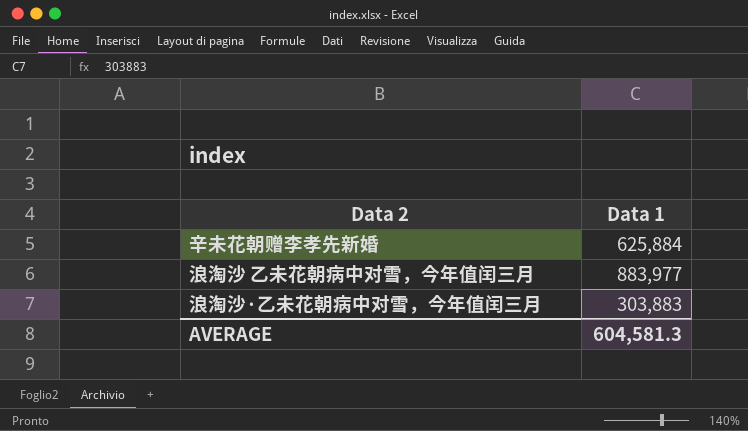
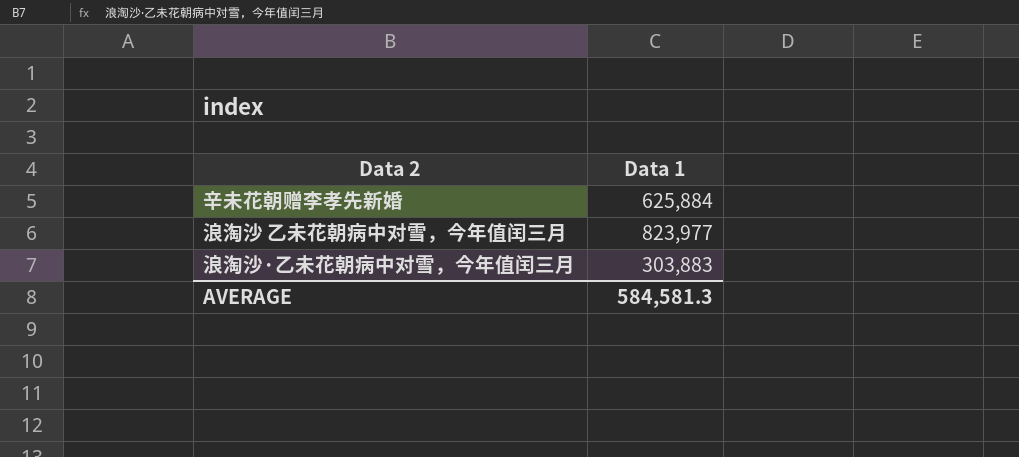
浪淘沙 乙未花朝病中对雪，今年值闰三月 | Data 1: 883,977 -> 823,977
AVERAGE | Data 1: 604,581.3 -> 584,581.3

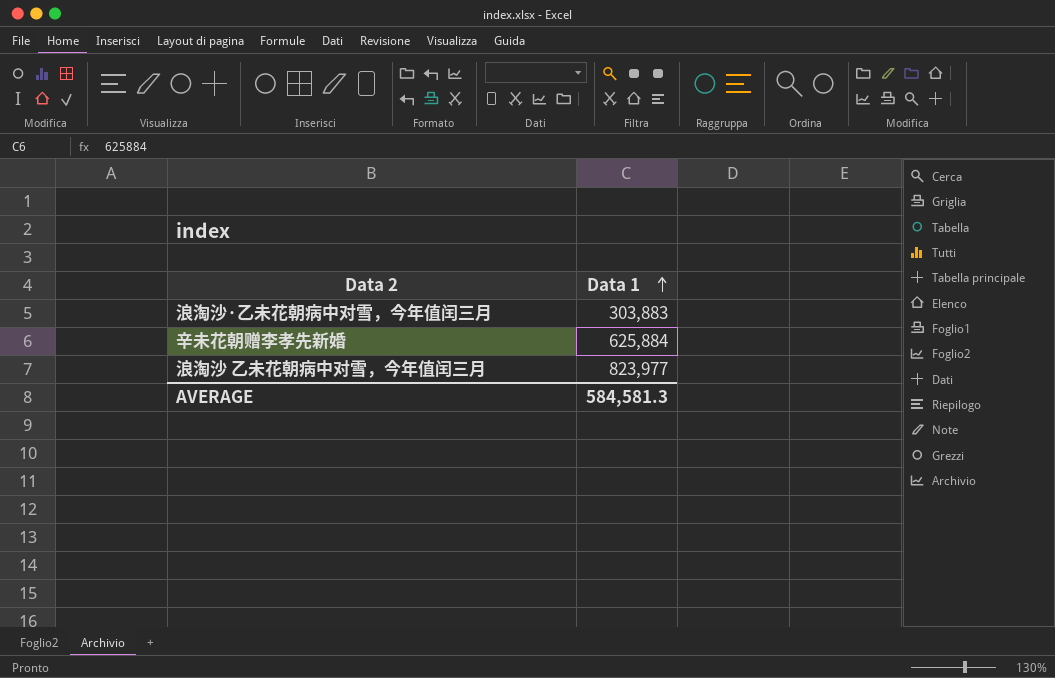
row order: none -> Data 1 ascending

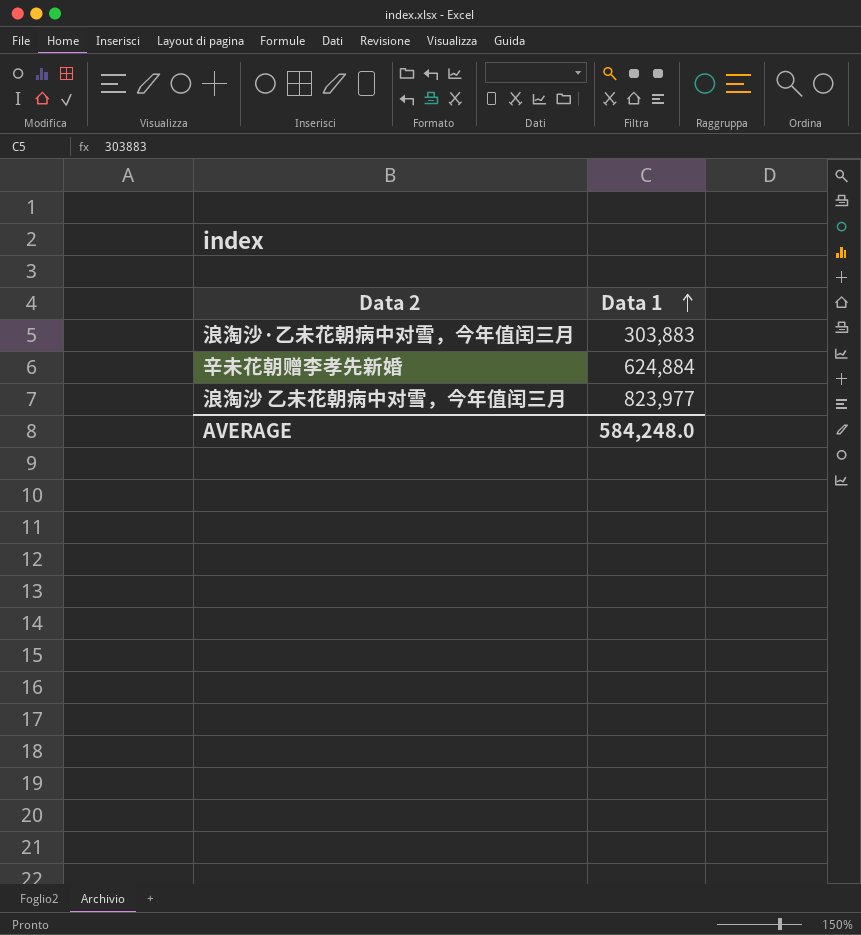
辛未花朝赠李孝先新婚 | Data 1: 625,884 -> 624,884
AVERAGE | Data 1: 584,581.3 -> 584,248.0

